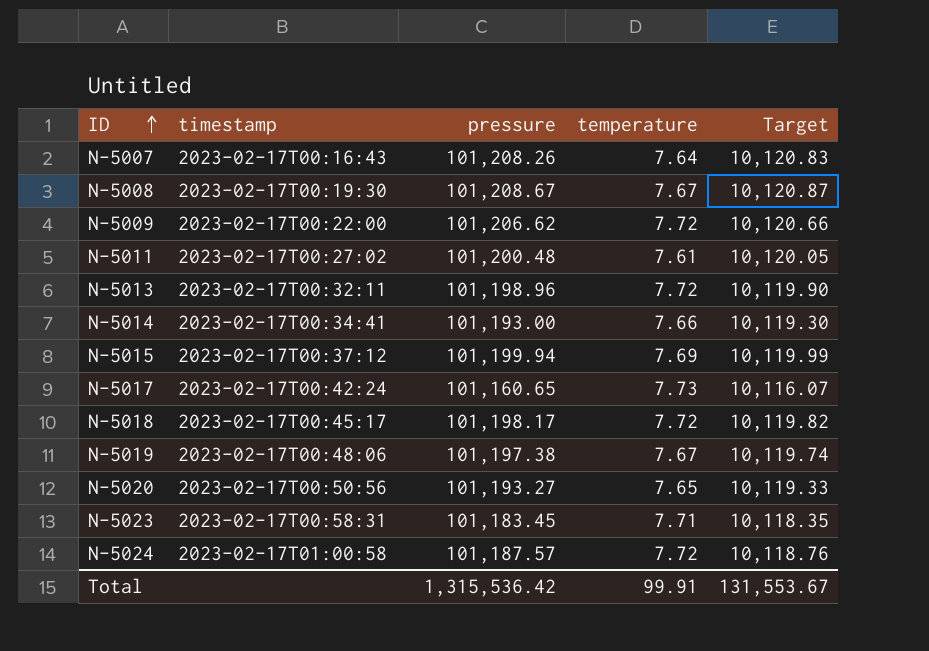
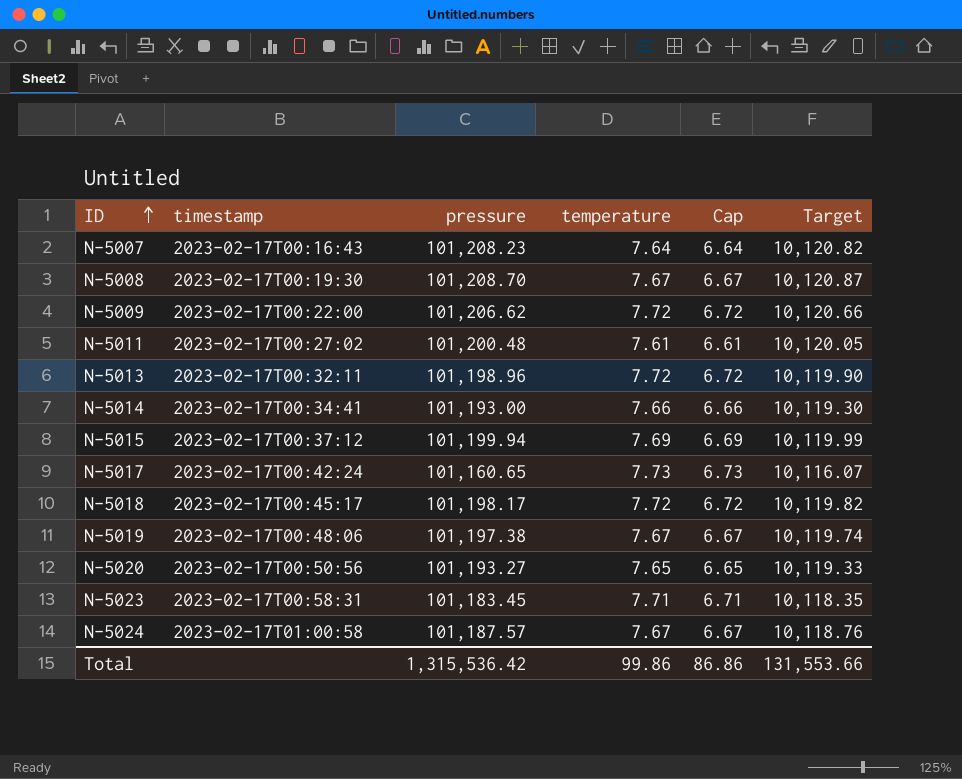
column Cap | formula: none -> [temperature] - 1
N-5007 | pressure: 101,208.26 -> 101,208.23
N-5007 | Target: 10,120.83 -> 10,120.82
N-5008 | pressure: 101,208.67 -> 101,208.70
N-5024 | temperature: 7.72 -> 7.67
Total | temperature: 99.91 -> 99.86
Total | Target: 131,553.67 -> 131,553.66

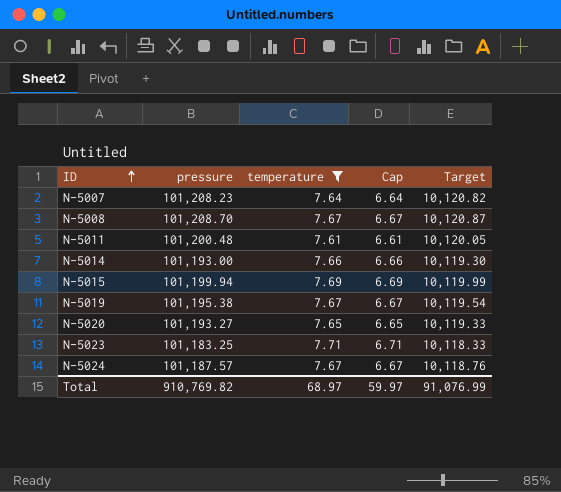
filter: none -> temperature <= 7.71
column timestamp | position: 2 -> none
N-5019 | pressure: 101,197.38 -> 101,195.38
N-5019 | Target: 10,119.74 -> 10,119.54
N-5023 | pressure: 101,183.45 -> 101,183.25
N-5023 | Target: 10,118.35 -> 10,118.33
Total | pressure: 1,315,536.42 -> 910,769.82
Total | temperature: 99.86 -> 68.97
Total | Cap: 86.86 -> 59.97
Total | Target: 131,553.66 -> 91,076.99

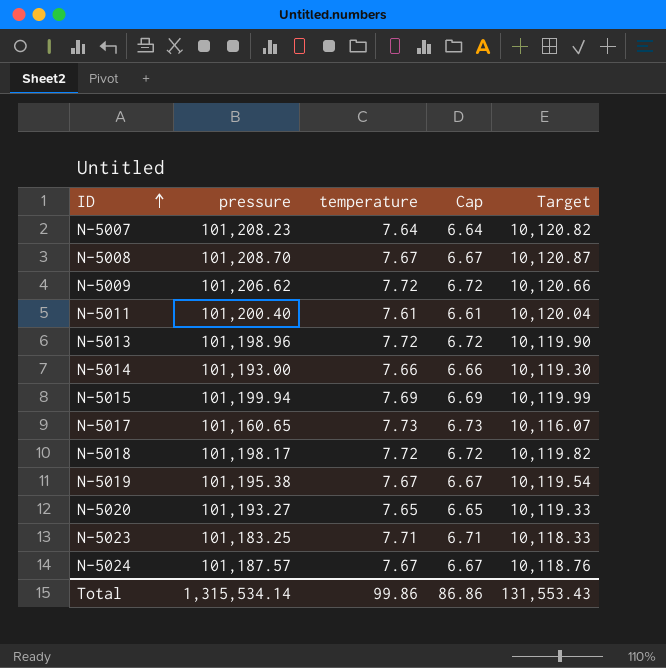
filter: temperature <= 7.71 -> none
N-5011 | pressure: 101,200.48 -> 101,200.40
N-5011 | Target: 10,120.05 -> 10,120.04
Total | pressure: 910,769.82 -> 1,315,534.14
Total | temperature: 68.97 -> 99.86
Total | Cap: 59.97 -> 86.86
Total | Target: 91,076.99 -> 131,553.43

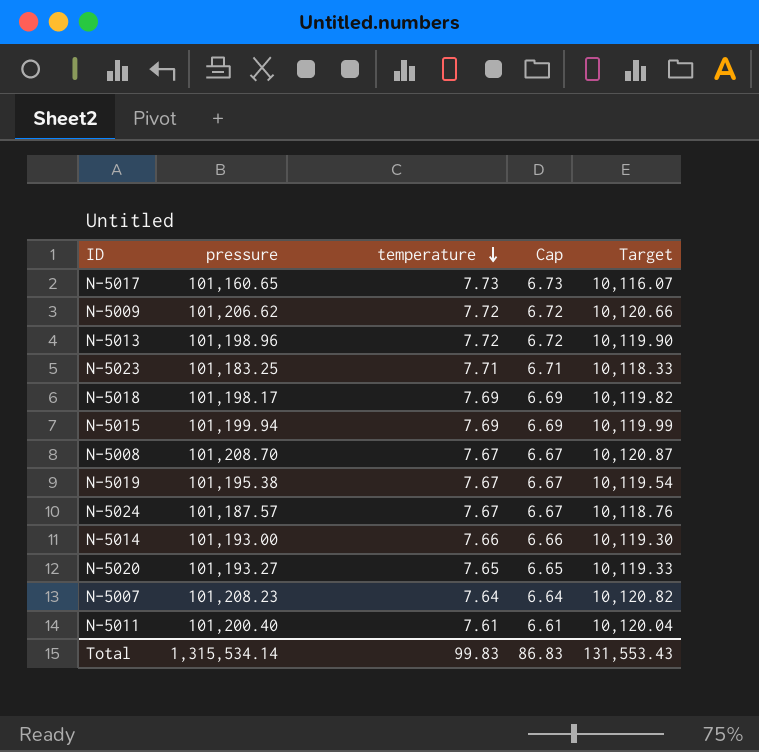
row order: ID ascending -> temperature descending
N-5018 | temperature: 7.72 -> 7.69
N-5018 | Cap: 6.72 -> 6.69
Total | temperature: 99.86 -> 99.83
Total | Cap: 86.86 -> 86.83

